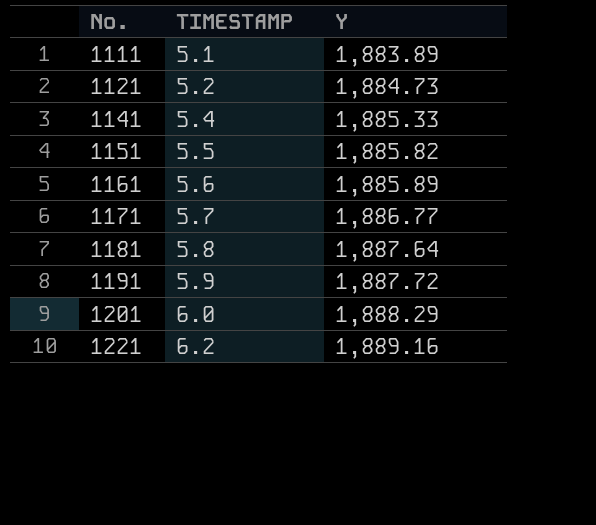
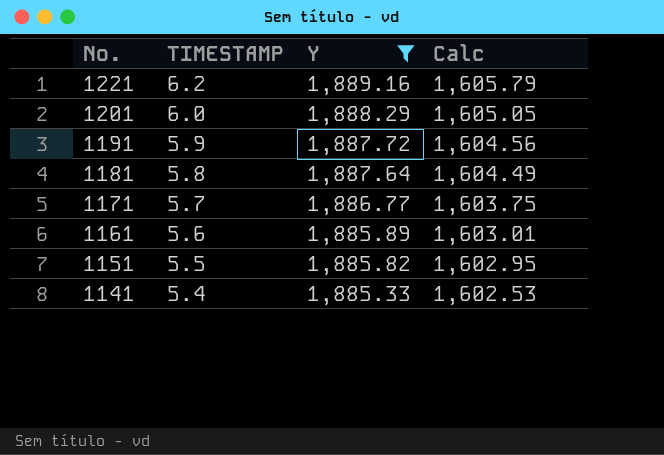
filter: none -> Y >= 1,885.33
row order: No. ascending -> No. descending
column Calc | formula: none -> [Y] * 0.85

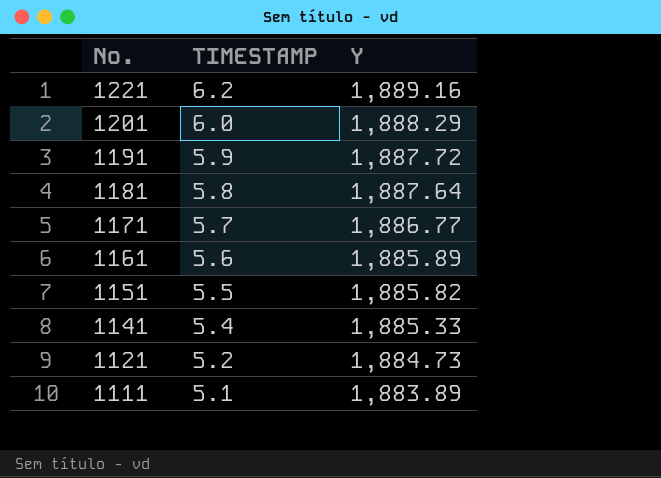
filter: Y >= 1,885.33 -> none
column Calc | formula: [Y] * 0.85 -> none

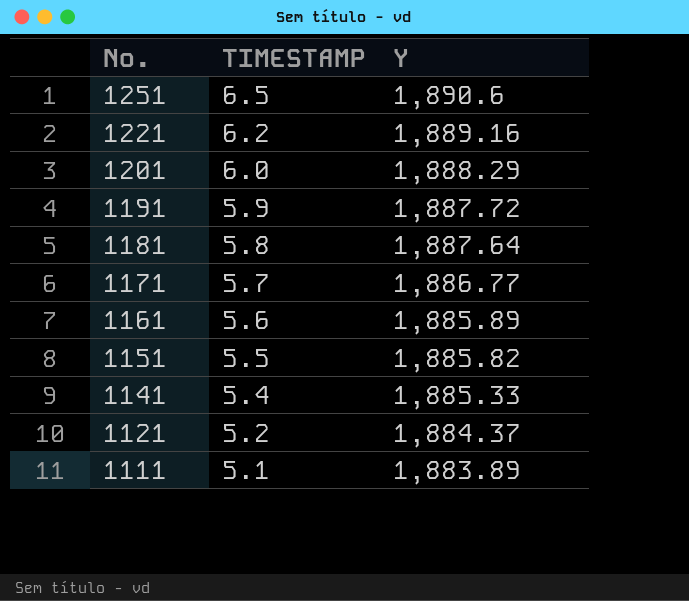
row 1251: none -> 6.5 | 1,890.6
1121 | Y: 1,884.73 -> 1,884.37

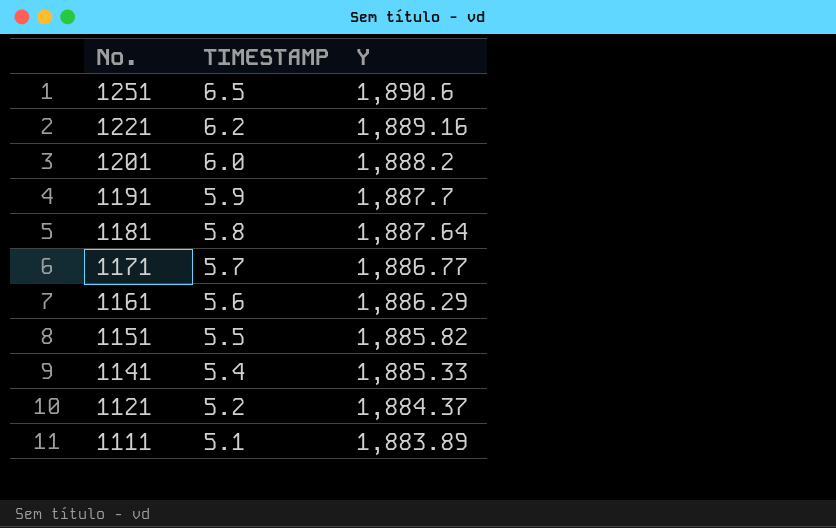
1201 | Y: 1,888.29 -> 1,888.2
1191 | Y: 1,887.72 -> 1,887.7
1161 | Y: 1,885.89 -> 1,886.29

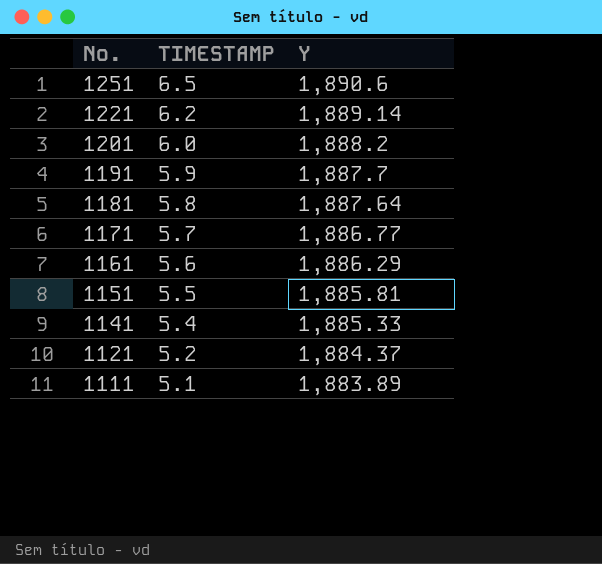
1221 | Y: 1,889.16 -> 1,889.14
1151 | Y: 1,885.82 -> 1,885.81

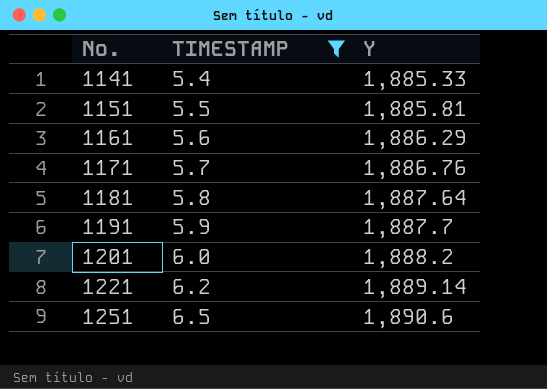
filter: none -> TIMESTAMP >= 5.4
row order: No. descending -> No. ascending
1171 | Y: 1,886.77 -> 1,886.76

